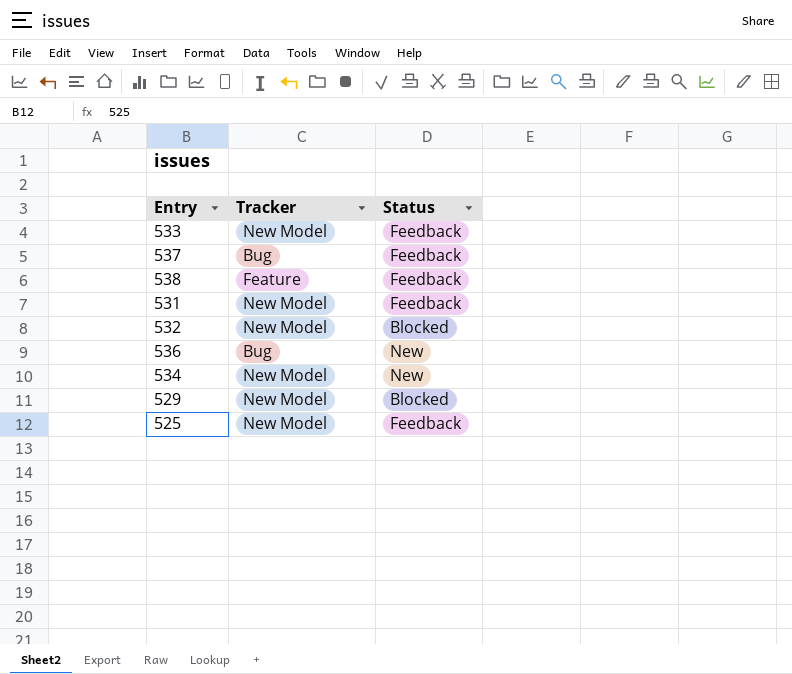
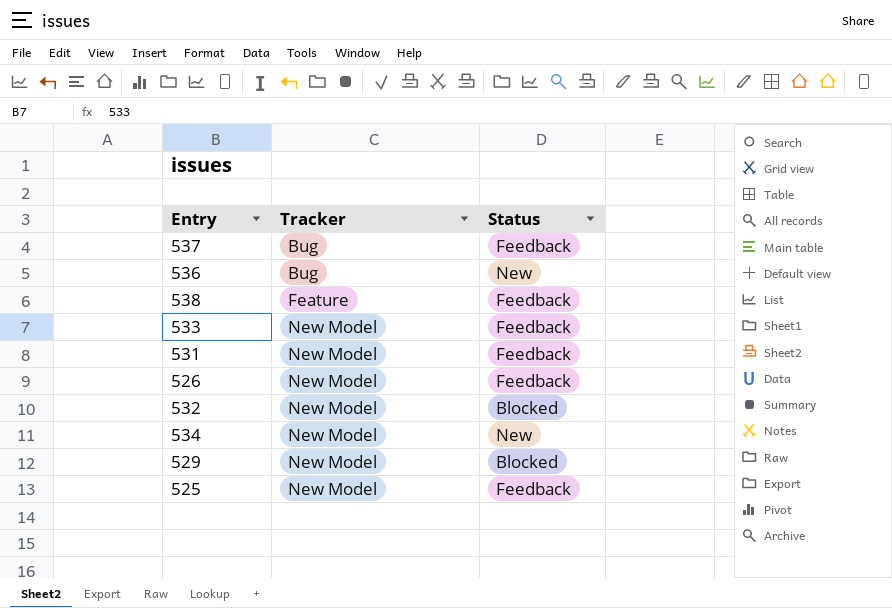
row order: none -> Tracker ascending
row 526: none -> New Model | Feedback

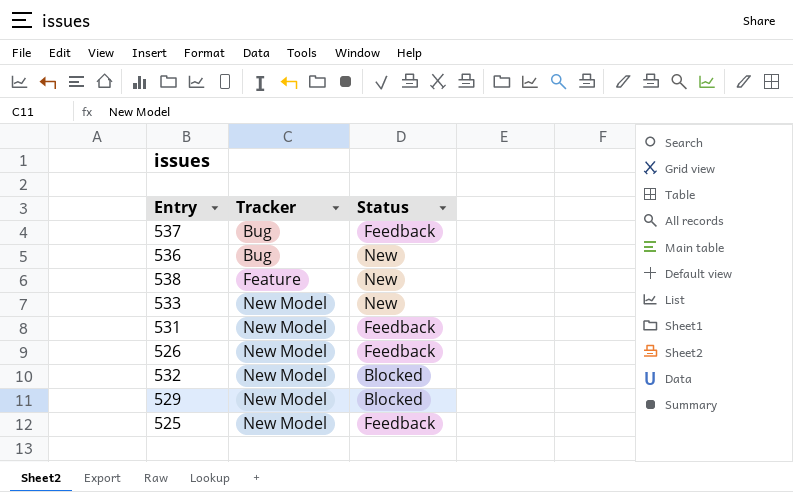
row 534: New Model | New -> none
538 | Status: Feedback -> New
533 | Status: Feedback -> New

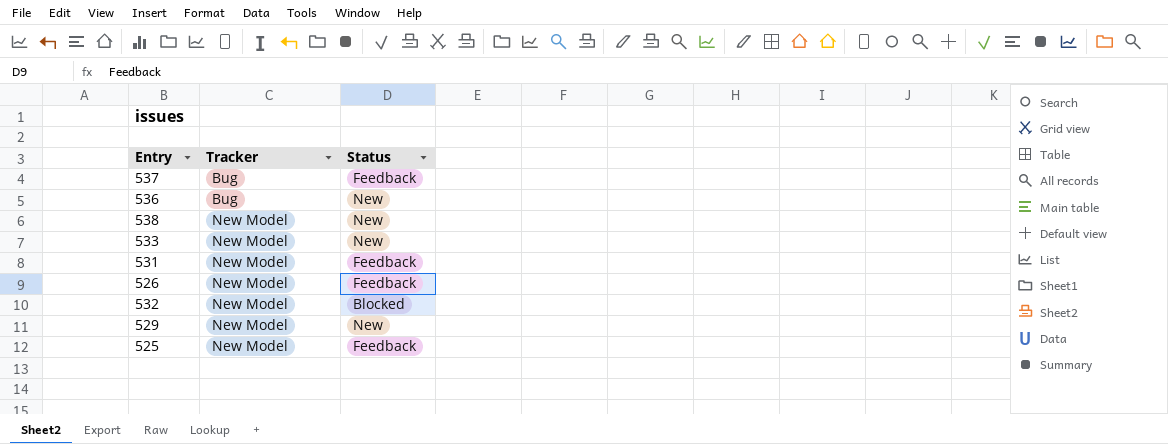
538 | Tracker: Feature -> New Model
529 | Status: Blocked -> New

